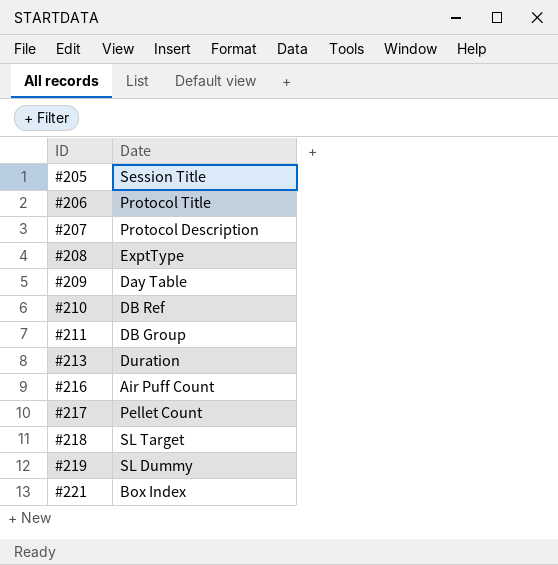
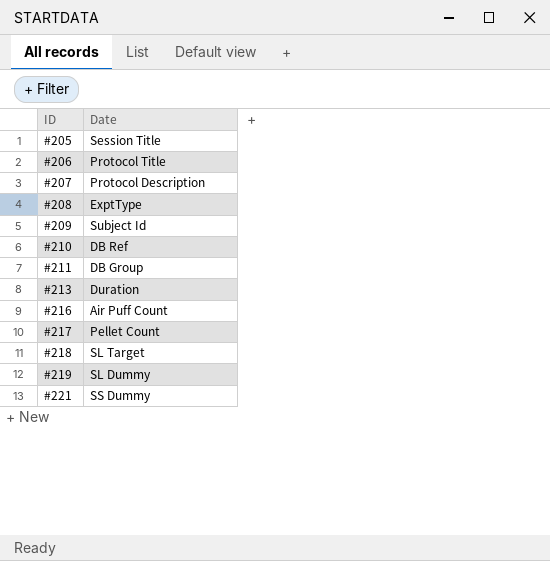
#209 | Date: Day Table -> Subject Id
#221 | Date: Box Index -> SS Dummy

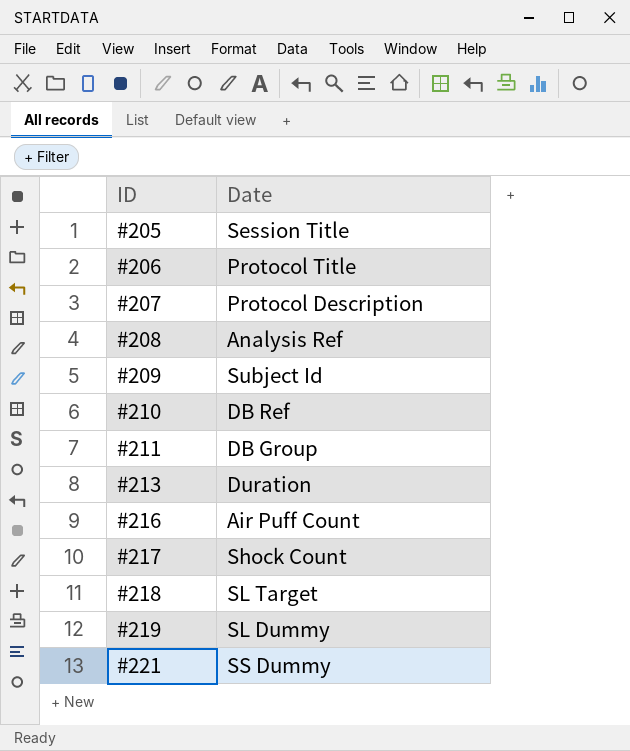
#208 | Date: ExptType -> Analysis Ref
#217 | Date: Pellet Count -> Shock Count

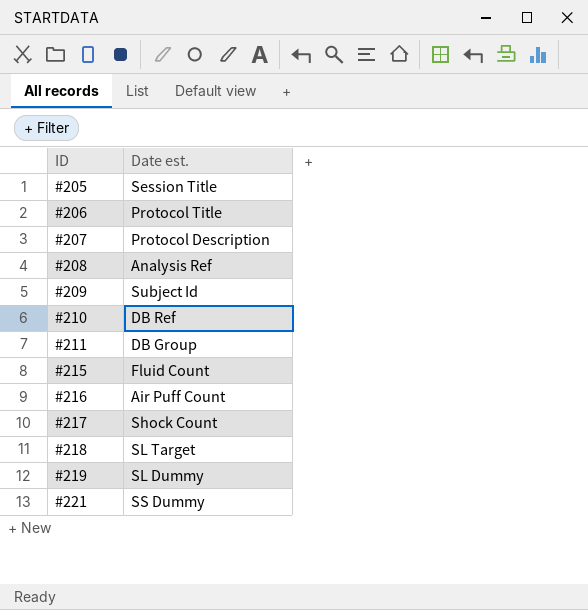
column name: Date -> Date est.
row #213: Duration -> none
row #215: none -> Fluid Count

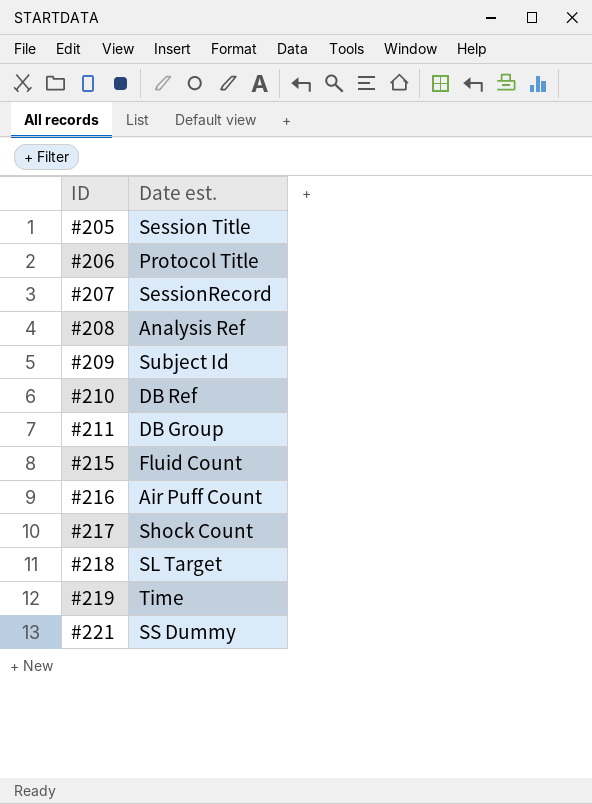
#207 | Date est.: Protocol Description -> SessionRecord
#219 | Date est.: SL Dummy -> Time

